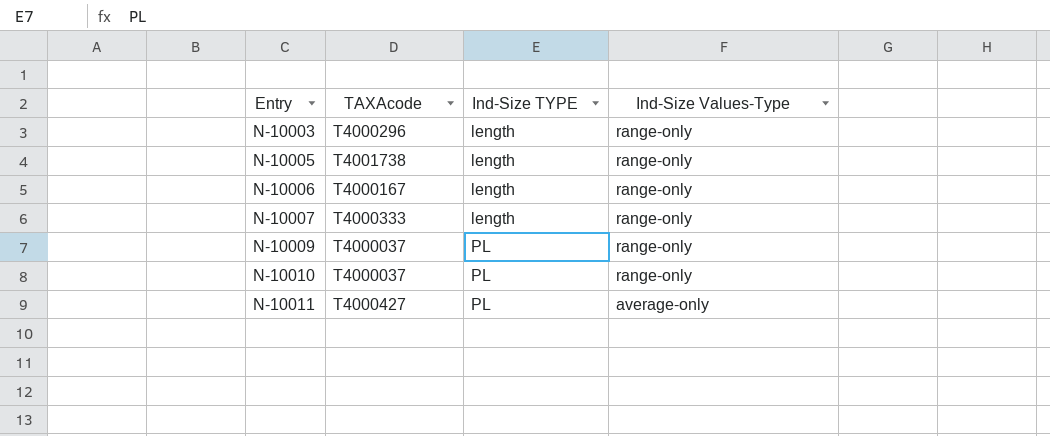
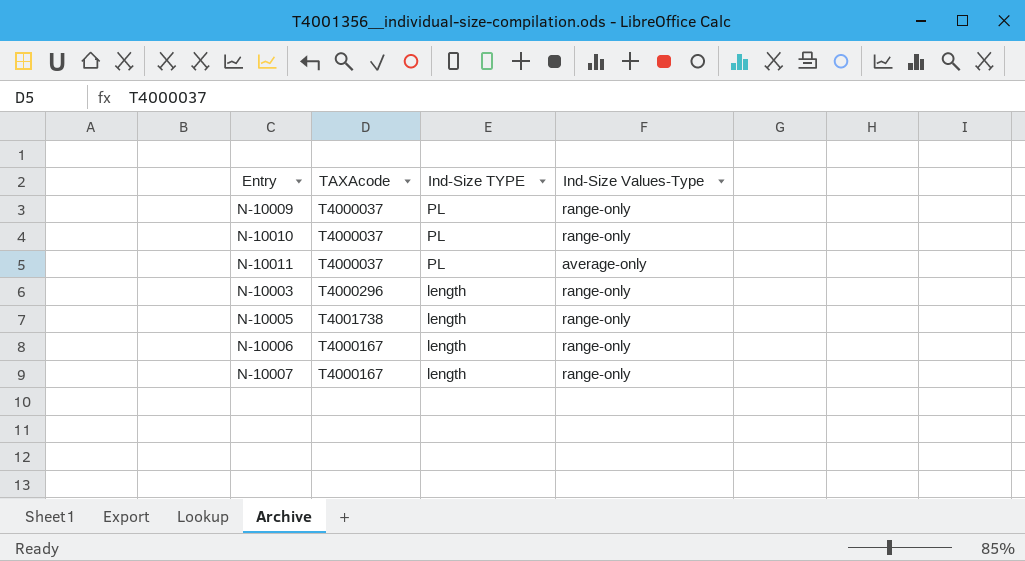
row order: Entry ascending -> Ind-Size TYPE descending
N-10011 | TAXAcode: T4000427 -> T4000037
N-10007 | TAXAcode: T4000333 -> T4000167

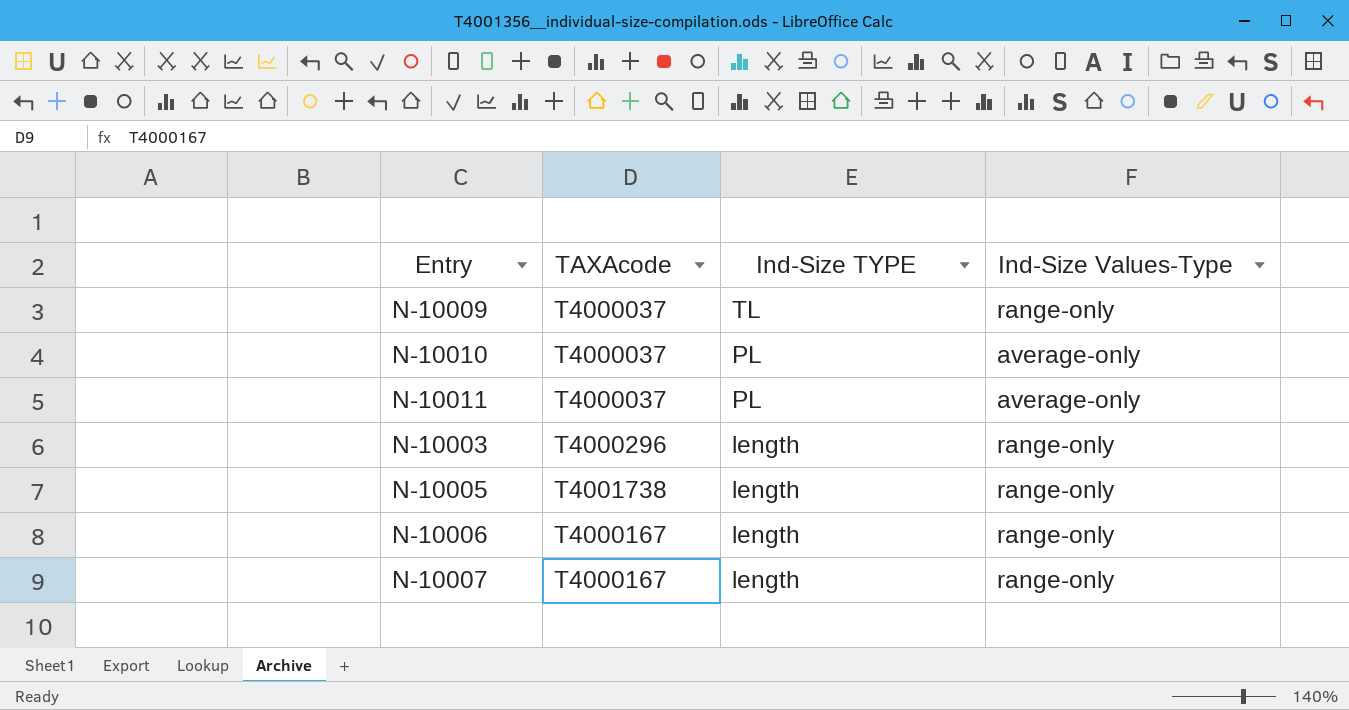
N-10009 | Ind-Size TYPE: PL -> TL
N-10010 | Ind-Size Values-Type: range-only -> average-only

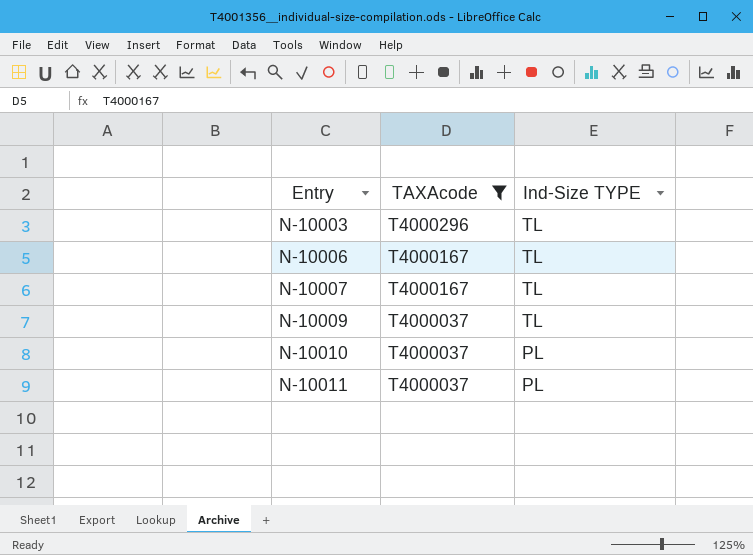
filter: none -> TAXAcode != T4001738
row order: Ind-Size TYPE descending -> Entry ascending
column Ind-Size Values-Type | position: 4 -> none
N-10003 | Ind-Size TYPE: length -> TL
N-10006 | Ind-Size TYPE: length -> TL
N-10007 | Ind-Size TYPE: length -> TL

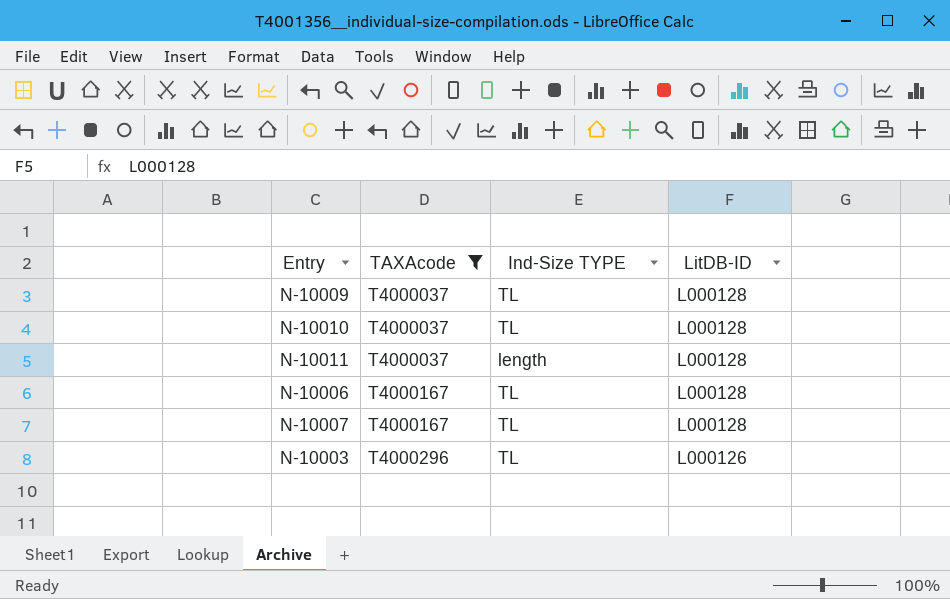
row order: Entry ascending -> TAXAcode ascending
column LitDB-ID | position: none -> 4
N-10010 | Ind-Size TYPE: PL -> TL
N-10011 | Ind-Size TYPE: PL -> length

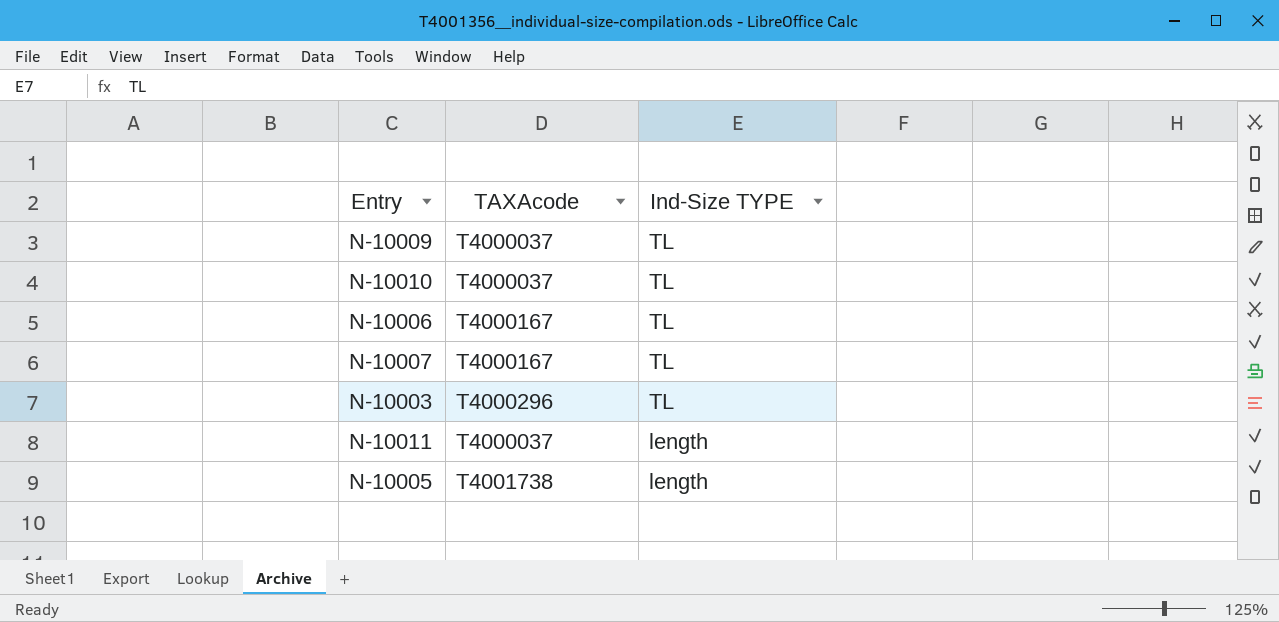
filter: TAXAcode != T4001738 -> none
row order: TAXAcode ascending -> Ind-Size TYPE descending
column LitDB-ID | position: 4 -> none

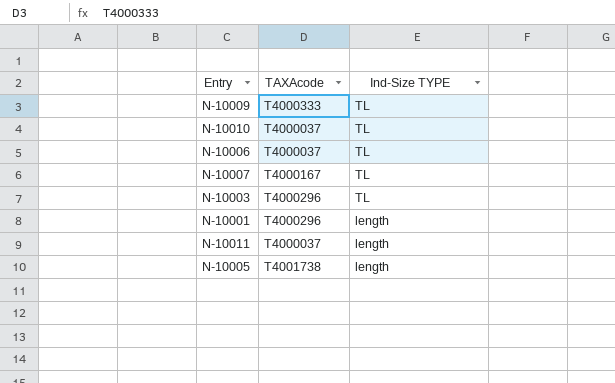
N-10009 | TAXAcode: T4000037 -> T4000333
N-10006 | TAXAcode: T4000167 -> T4000037
row N-10001: none -> T4000296 | length

